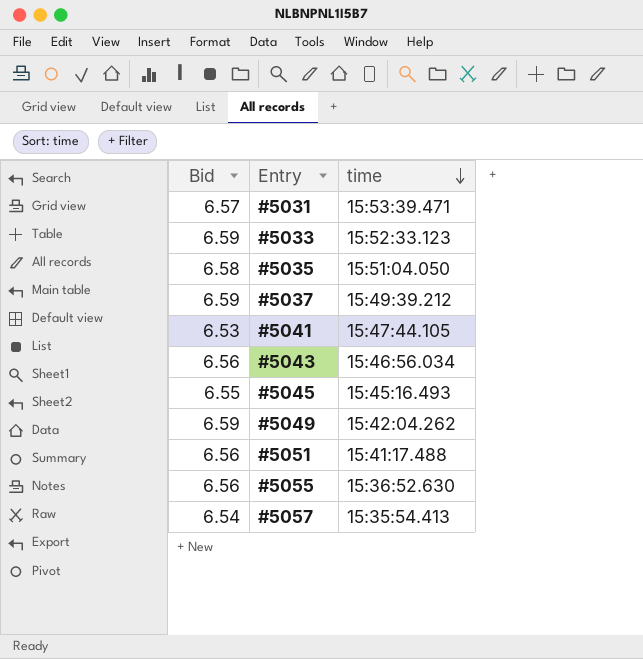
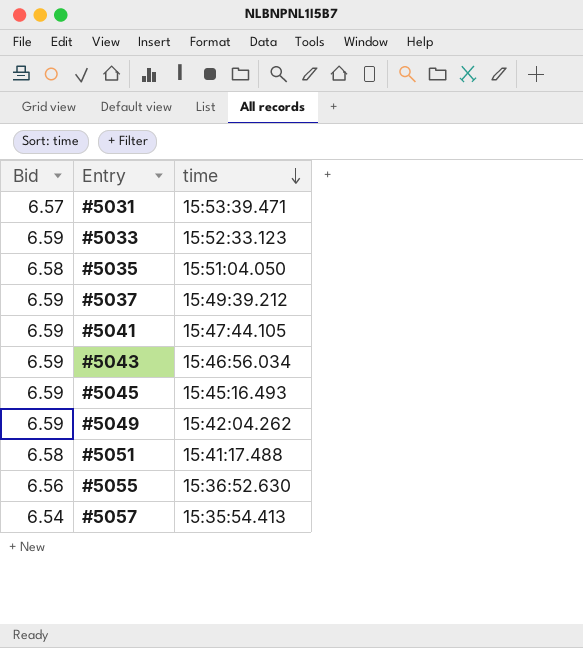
#5041 | Bid: 6.53 -> 6.59
#5043 | Bid: 6.56 -> 6.59
#5045 | Bid: 6.55 -> 6.59
#5051 | Bid: 6.56 -> 6.58

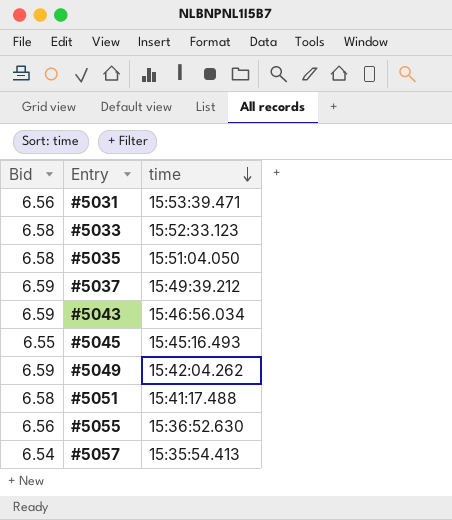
row #5041: 6.59 | 15:47:44.105 -> none
#5031 | Bid: 6.57 -> 6.56
#5033 | Bid: 6.59 -> 6.58
#5045 | Bid: 6.59 -> 6.55

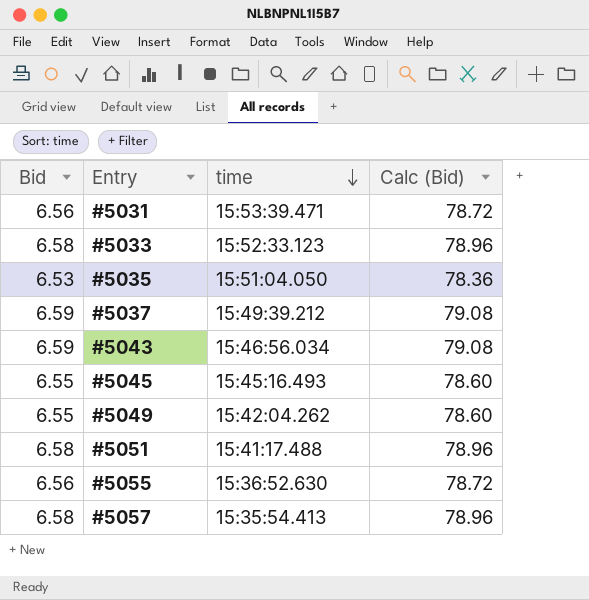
column Calc (Bid) | formula: none -> [Bid] * 12
#5035 | Bid: 6.58 -> 6.53
#5049 | Bid: 6.59 -> 6.55
#5057 | Bid: 6.54 -> 6.58

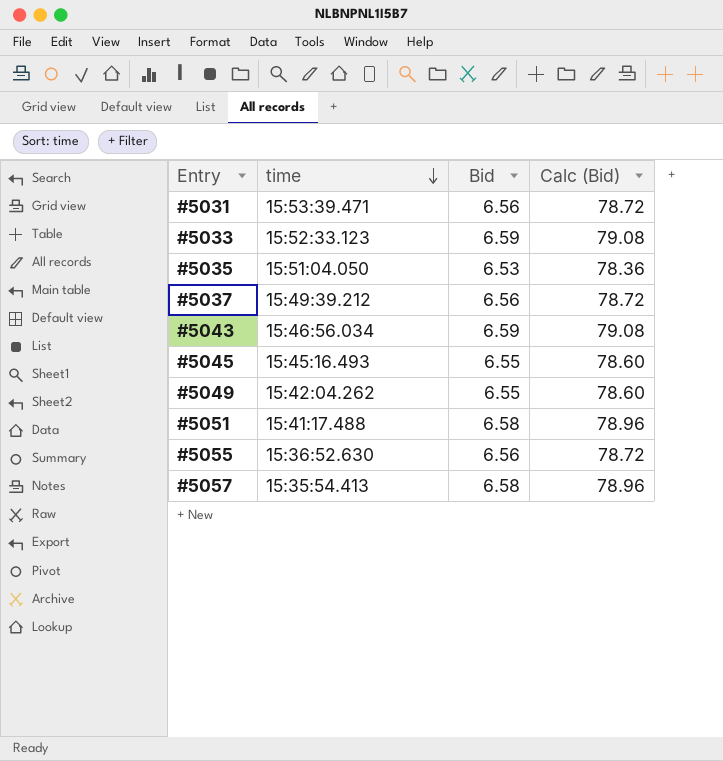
column Bid | position: 1 -> 3
#5033 | Bid: 6.58 -> 6.59
#5033 | Calc (Bid): 78.96 -> 79.08
#5037 | Bid: 6.59 -> 6.56
#5037 | Calc (Bid): 79.08 -> 78.72

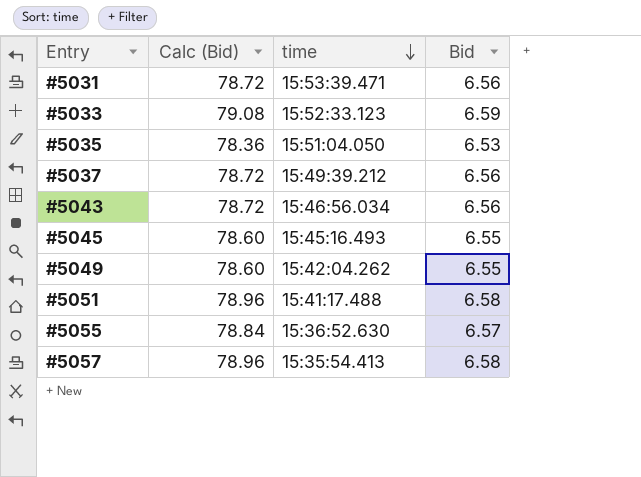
column Calc (Bid) | position: 4 -> 2
#5043 | Calc (Bid): 79.08 -> 78.72
#5043 | Bid: 6.59 -> 6.56
#5055 | Calc (Bid): 78.72 -> 78.84
#5055 | Bid: 6.56 -> 6.57

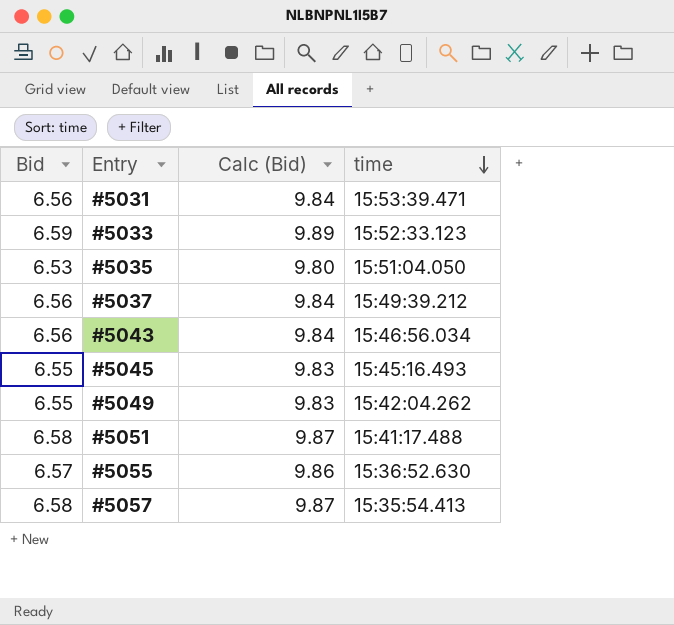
column Bid | position: 4 -> 1
column Calc (Bid) | formula: [Bid] * 12 -> [Bid] * 1.5

